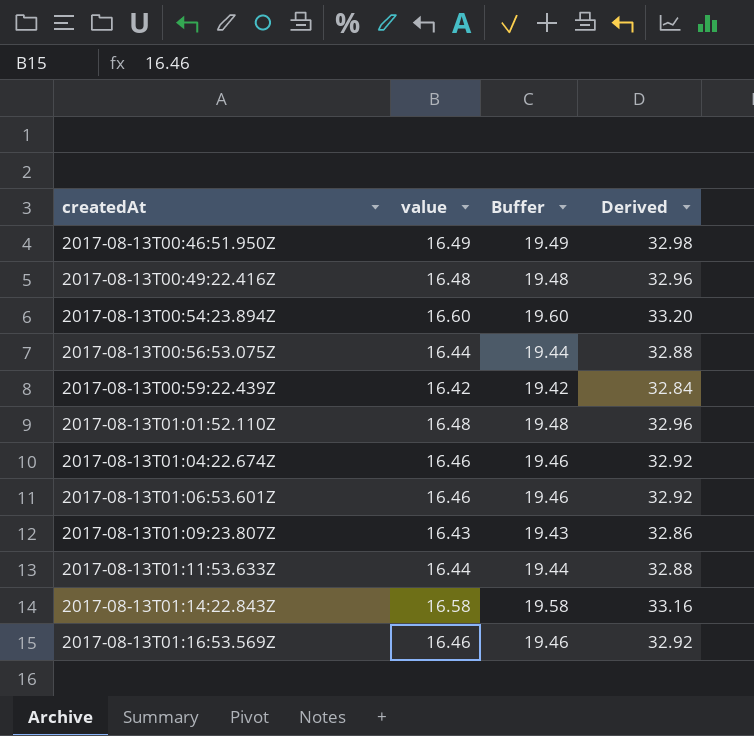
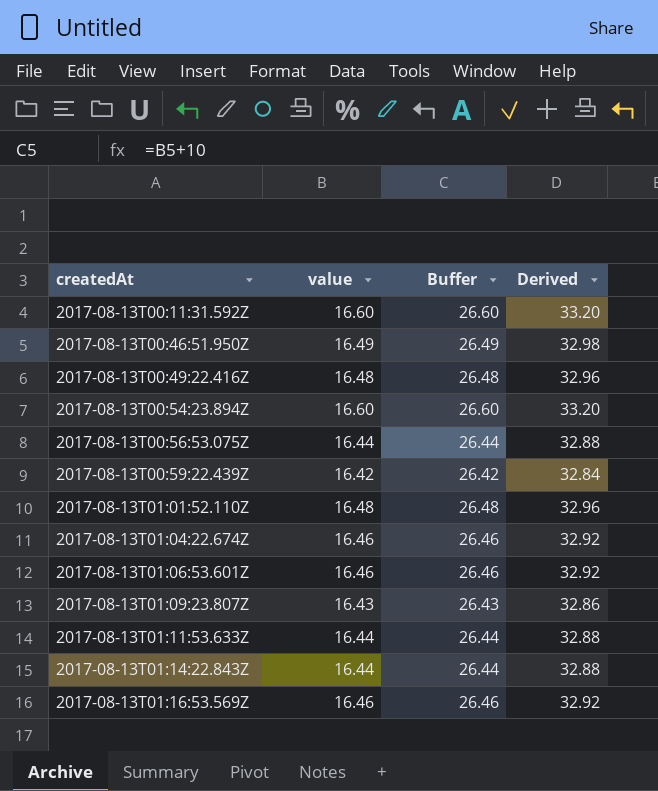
column Buffer | formula: [value] + 3 -> [value] + 10
row 2017-08-13T00:11:31.592Z: none -> 16.60 | 26.60 | 33.20
2017-08-13T01:14:22.843Z | value: 16.58 -> 16.44
2017-08-13T01:14:22.843Z | Derived: 33.16 -> 32.88

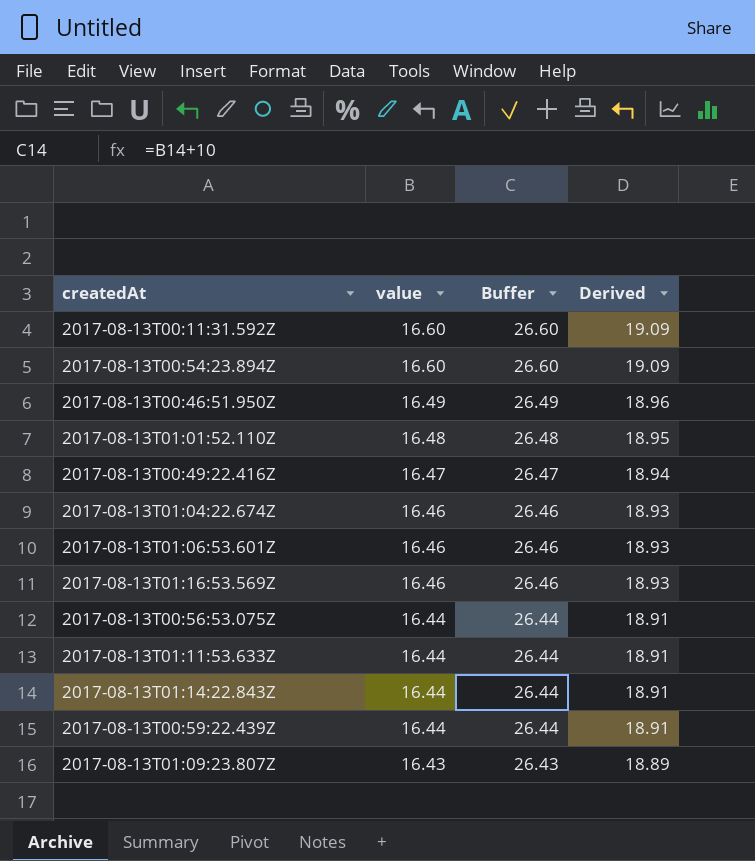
row order: createdAt ascending -> value descending
column Derived | formula: [value] * 2 -> [value] * 1.15
2017-08-13T00:49:22.416Z | value: 16.48 -> 16.47
2017-08-13T00:49:22.416Z | Buffer: 26.48 -> 26.47
2017-08-13T00:59:22.439Z | value: 16.42 -> 16.44
2017-08-13T00:59:22.439Z | Buffer: 26.42 -> 26.44

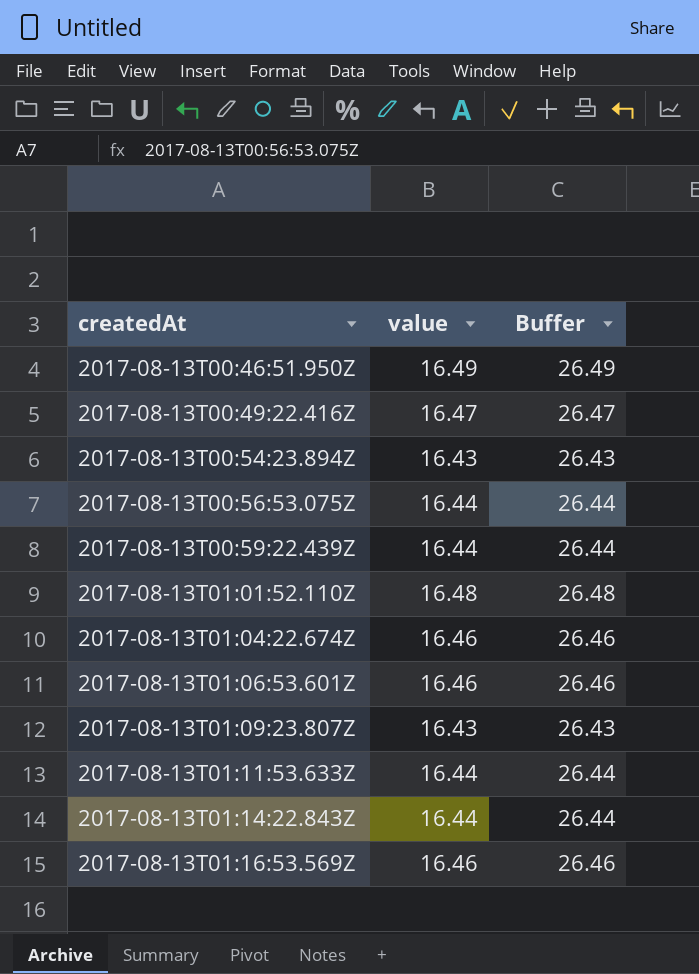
row order: value descending -> createdAt ascending
column Derived | formula: [value] * 1.15 -> none
row 2017-08-13T00:11:31.592Z: 16.60 | 26.60 | 19.09 -> none
2017-08-13T00:54:23.894Z | value: 16.60 -> 16.43
2017-08-13T00:54:23.894Z | Buffer: 26.60 -> 26.43

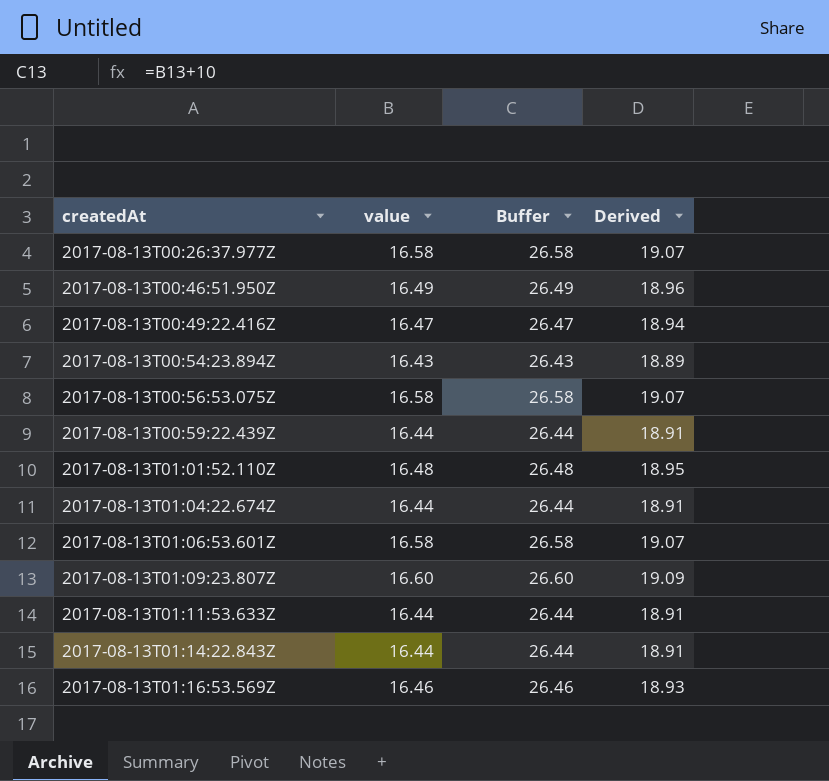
column Derived | formula: none -> [value] * 1.15
row 2017-08-13T00:26:37.977Z: none -> 16.58 | 26.58 | 19.07
2017-08-13T00:56:53.075Z | value: 16.44 -> 16.58
2017-08-13T00:56:53.075Z | Buffer: 26.44 -> 26.58
2017-08-13T01:04:22.674Z | value: 16.46 -> 16.44
2017-08-13T01:04:22.674Z | Buffer: 26.46 -> 26.44
2017-08-13T01:06:53.601Z | value: 16.46 -> 16.58
2017-08-13T01:06:53.601Z | Buffer: 26.46 -> 26.58
2017-08-13T01:09:23.807Z | value: 16.43 -> 16.60
2017-08-13T01:09:23.807Z | Buffer: 26.43 -> 26.60

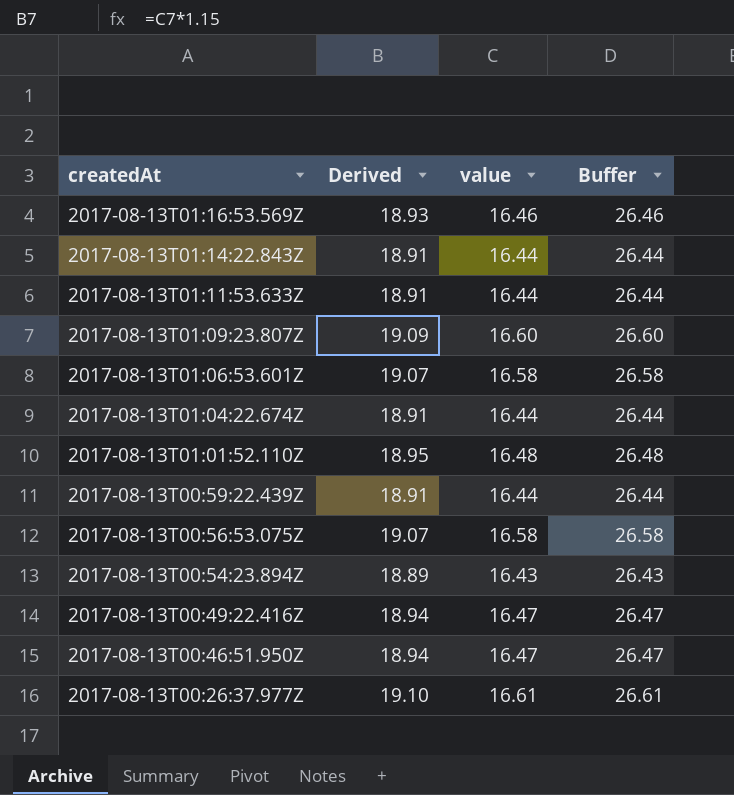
row order: createdAt ascending -> createdAt descending
column Derived | position: 4 -> 2
2017-08-13T00:46:51.950Z | Derived: 18.96 -> 18.94
2017-08-13T00:46:51.950Z | value: 16.49 -> 16.47
2017-08-13T00:46:51.950Z | Buffer: 26.49 -> 26.47
2017-08-13T00:26:37.977Z | Derived: 19.07 -> 19.10
2017-08-13T00:26:37.977Z | value: 16.58 -> 16.61
2017-08-13T00:26:37.977Z | Buffer: 26.58 -> 26.61

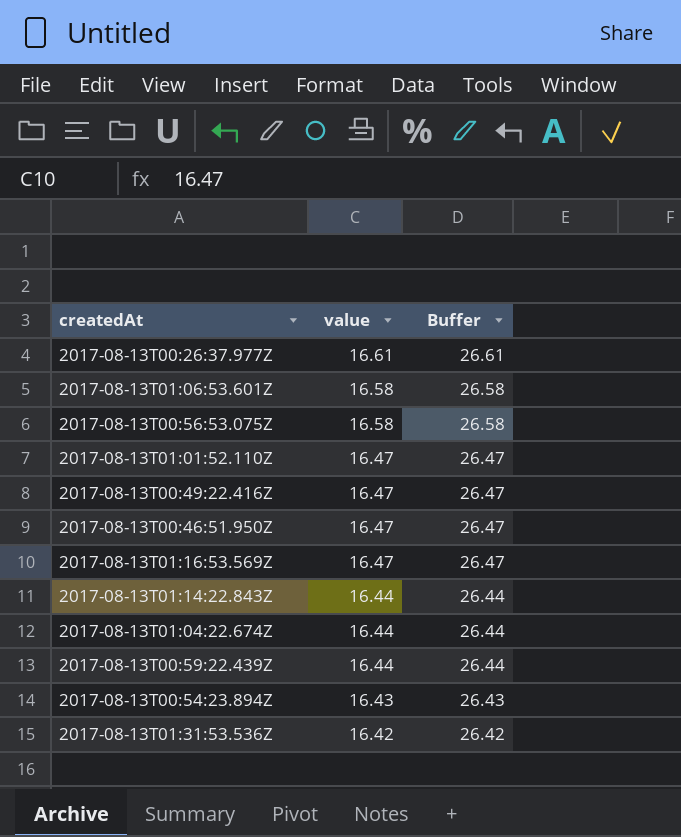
row order: createdAt descending -> value descending
column Derived | formula: [value] * 1.15 -> none
row 2017-08-13T01:11:53.633Z: 18.91 | 16.44 | 26.44 -> none
row 2017-08-13T01:09:23.807Z: 19.09 | 16.60 | 26.60 -> none
2017-08-13T01:01:52.110Z | value: 16.48 -> 16.47
2017-08-13T01:01:52.110Z | Buffer: 26.48 -> 26.47
2017-08-13T01:16:53.569Z | value: 16.46 -> 16.47
2017-08-13T01:16:53.569Z | Buffer: 26.46 -> 26.47
row 2017-08-13T01:31:53.536Z: none -> 16.42 | 26.42

